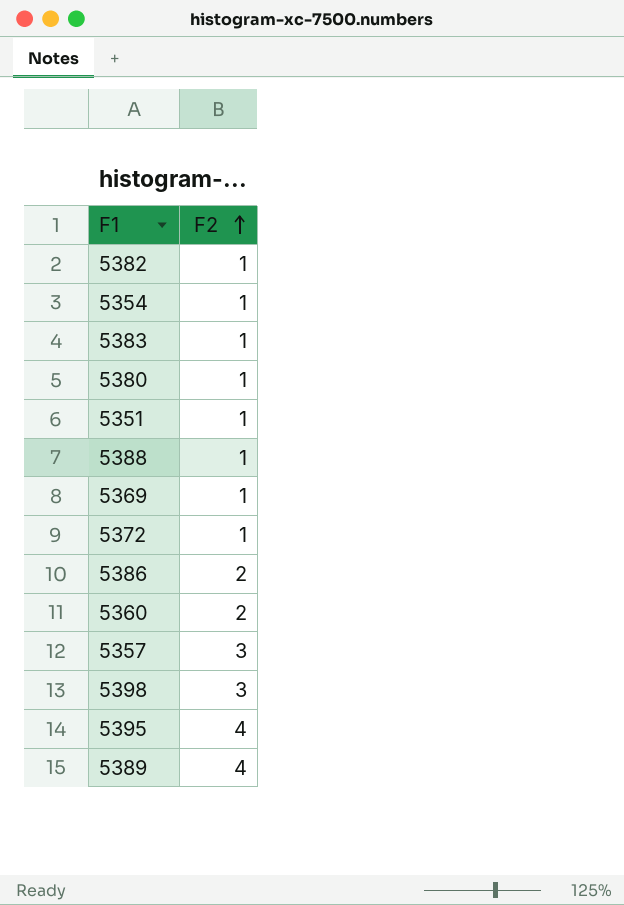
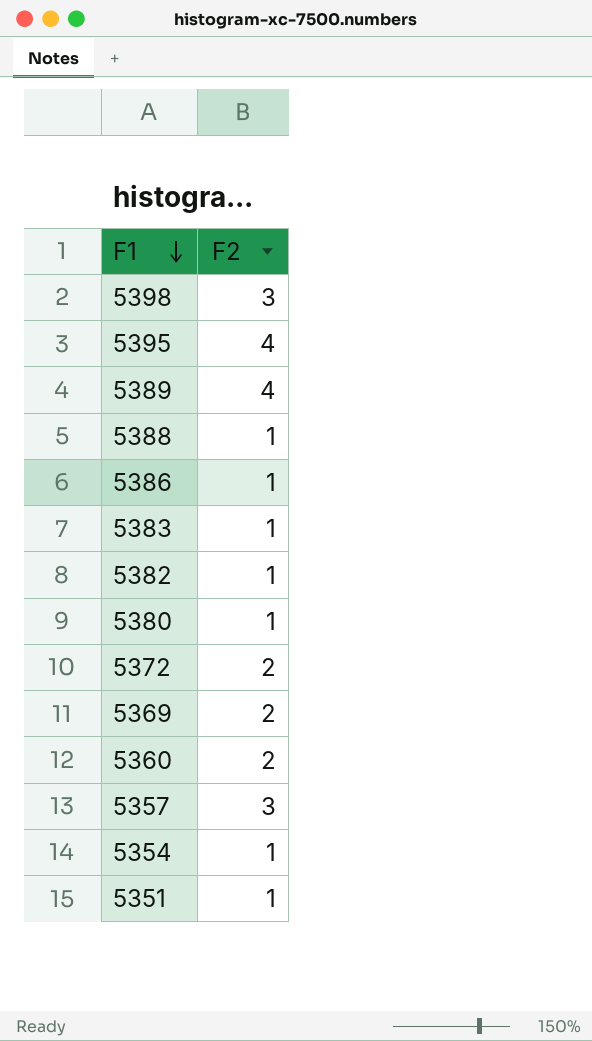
row order: F2 ascending -> F1 descending
5386 | F2: 2 -> 1
5372 | F2: 1 -> 2
5369 | F2: 1 -> 2

